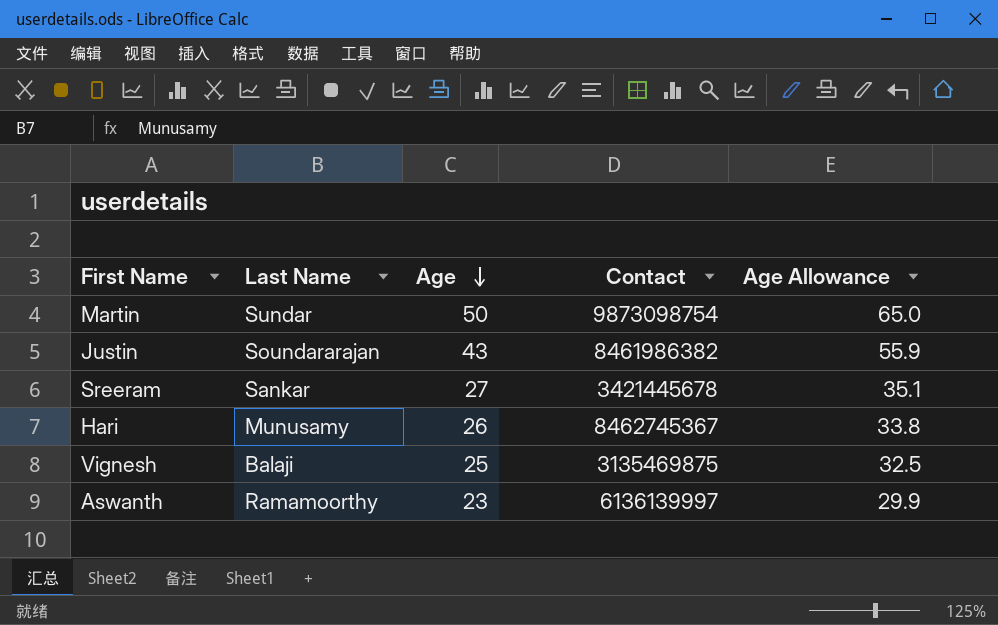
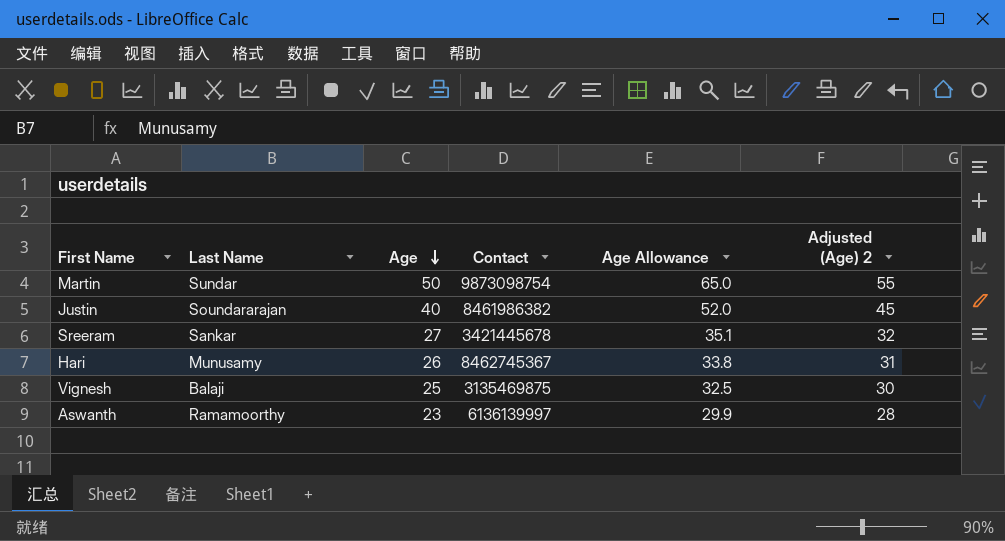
column Adjusted (Age) 2 | formula: none -> [Age] + 5
Justin | Age: 43 -> 40
Justin | Age Allowance: 55.9 -> 52.0

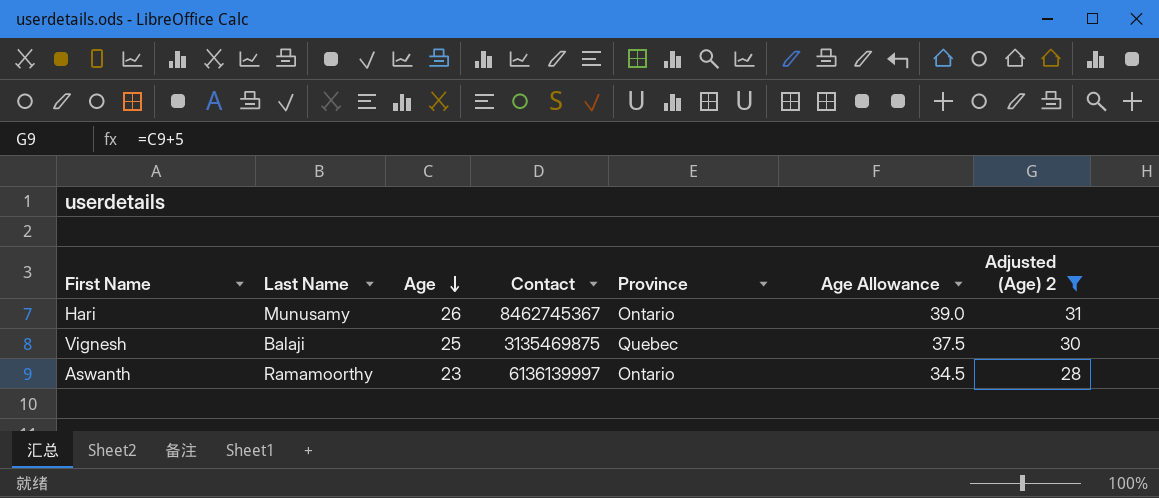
filter: none -> Adjusted (Age) 2 <= 31
column Province | position: none -> 5
column Age Allowance | formula: [Age] * 1.3 -> [Age] * 1.5

